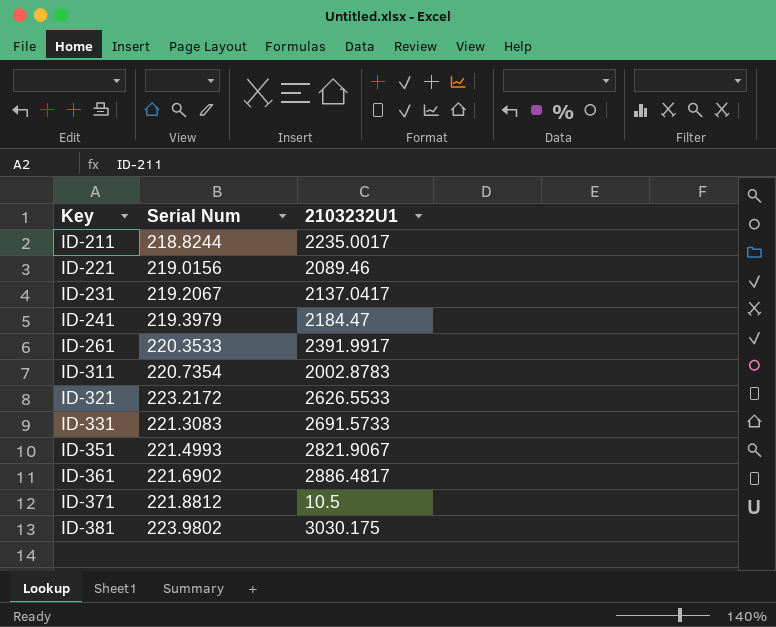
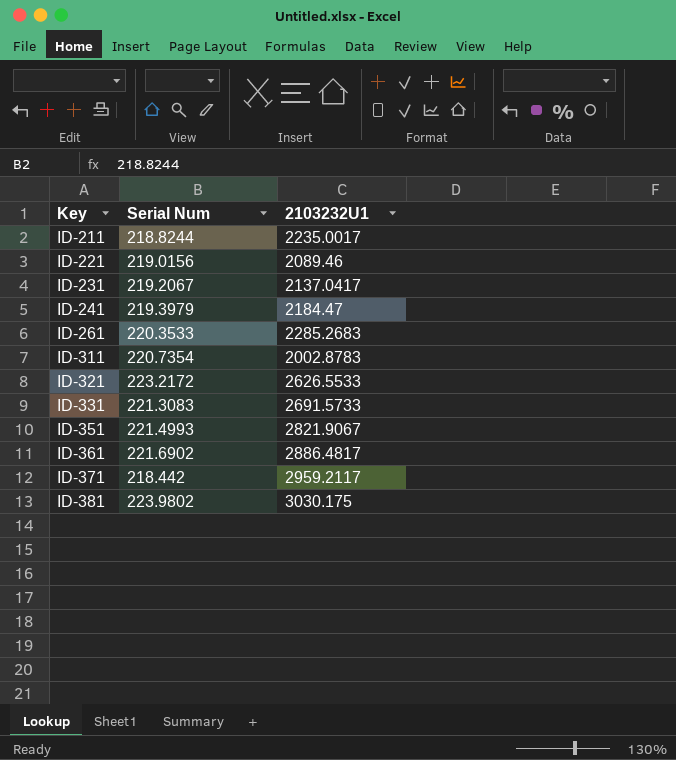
ID-261 | 2103232U1: 2391.9917 -> 2285.2683
ID-371 | Serial Num: 221.8812 -> 218.442
ID-371 | 2103232U1: 10.5 -> 2959.2117

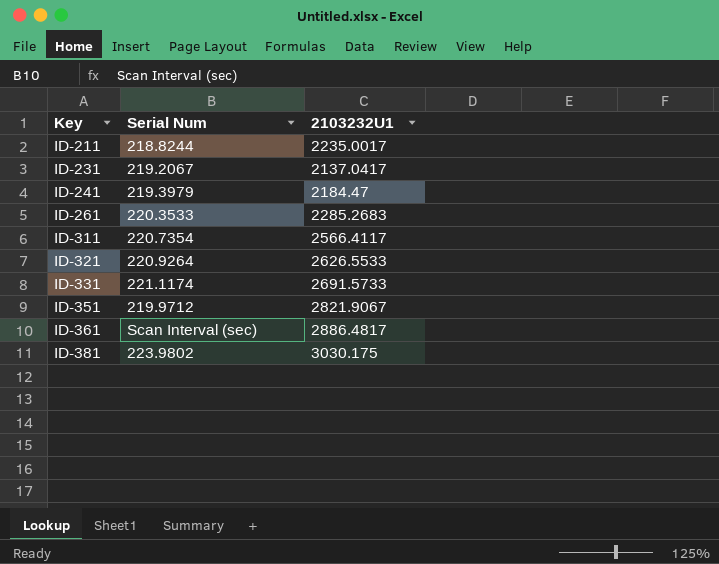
row ID-221: 219.0156 | 2089.46 -> none
row ID-371: 218.442 | 2959.2117 -> none
ID-311 | 2103232U1: 2002.8783 -> 2566.4117
ID-321 | Serial Num: 223.2172 -> 220.9264
ID-331 | Serial Num: 221.3083 -> 221.1174
ID-351 | Serial Num: 221.4993 -> 219.9712
ID-361 | Serial Num: 221.6902 -> Scan Interval (sec)

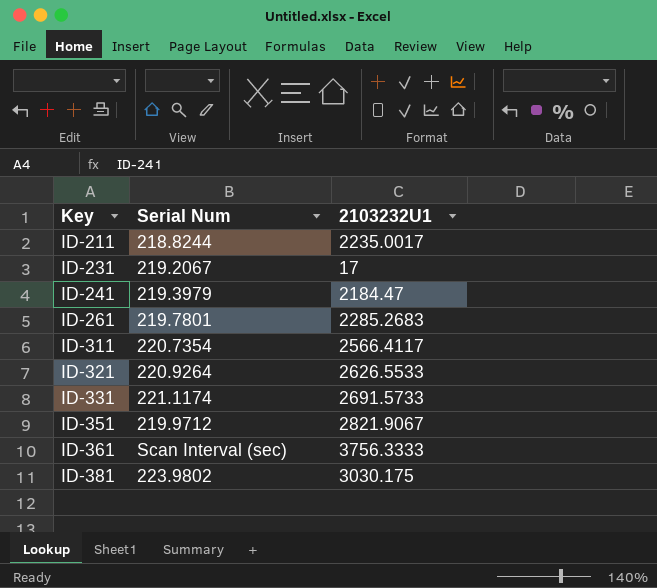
ID-231 | 2103232U1: 2137.0417 -> 17
ID-261 | Serial Num: 220.3533 -> 219.7801
ID-361 | 2103232U1: 2886.4817 -> 3756.3333

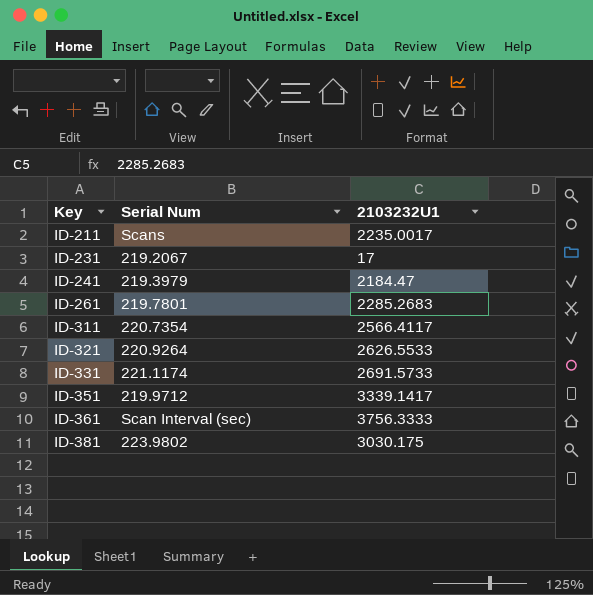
ID-211 | Serial Num: 218.8244 -> Scans
ID-351 | 2103232U1: 2821.9067 -> 3339.1417

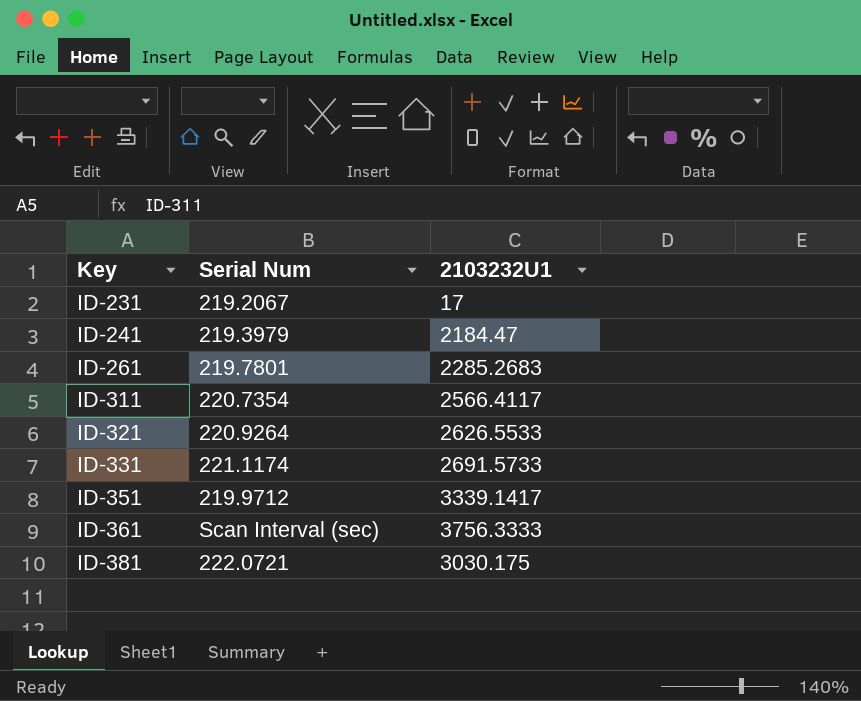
row ID-211: Scans | 2235.0017 -> none
ID-381 | Serial Num: 223.9802 -> 222.0721

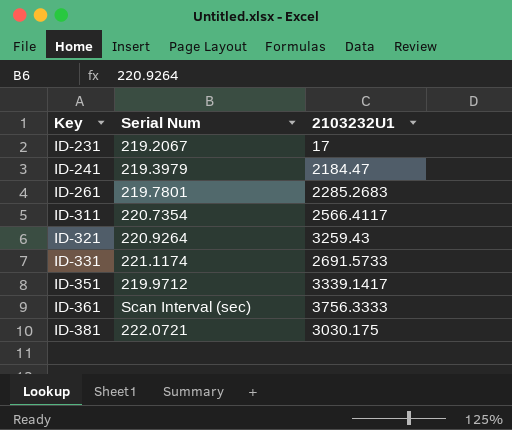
ID-321 | 2103232U1: 2626.5533 -> 3259.43

